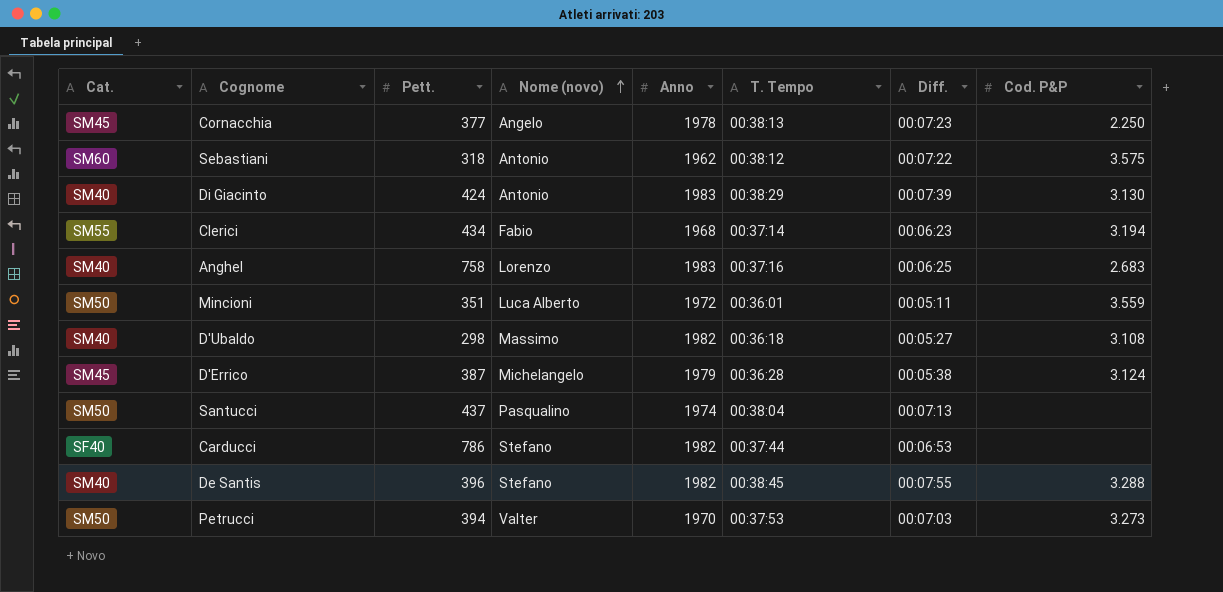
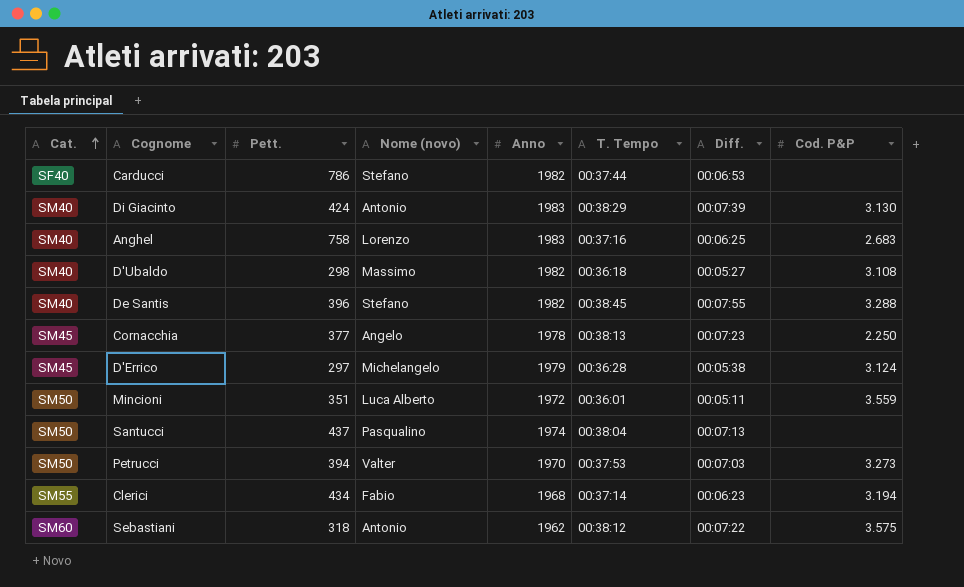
row order: Nome (novo) ascending -> Cat. ascending
D'Errico | Pett.: 387 -> 297

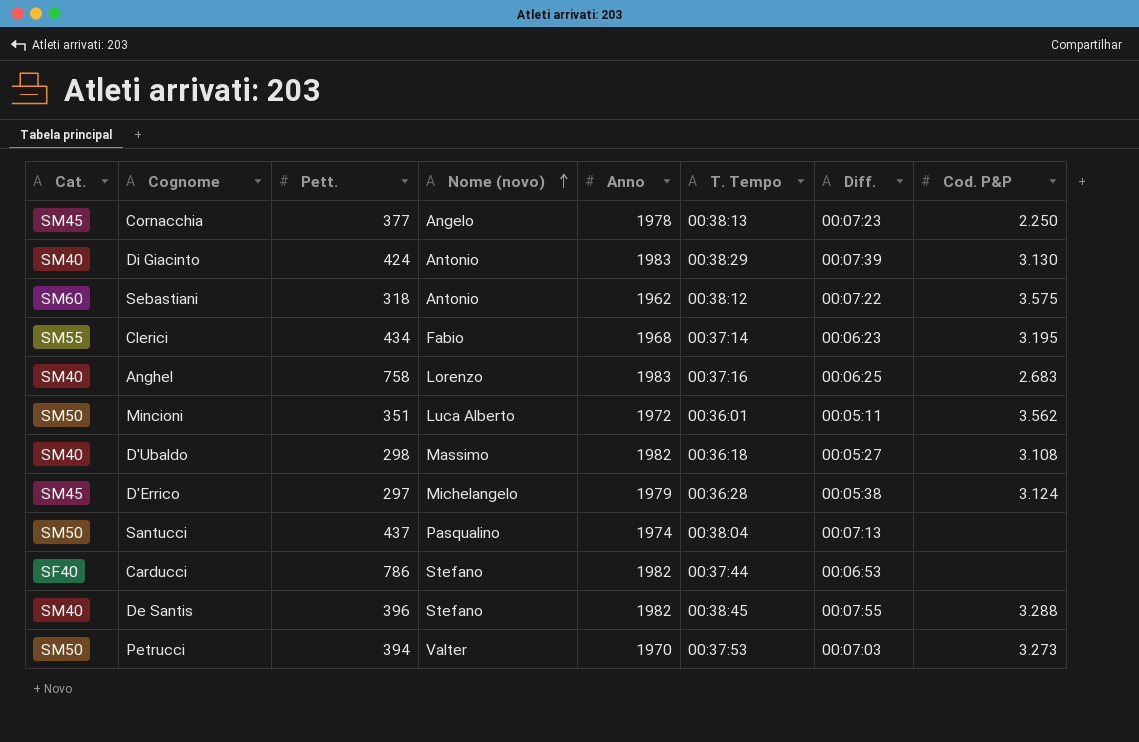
row order: Cat. ascending -> Nome (novo) ascending
Clerici | Cod. P&P: 3.194 -> 3.195
Mincioni | Cod. P&P: 3.559 -> 3.562

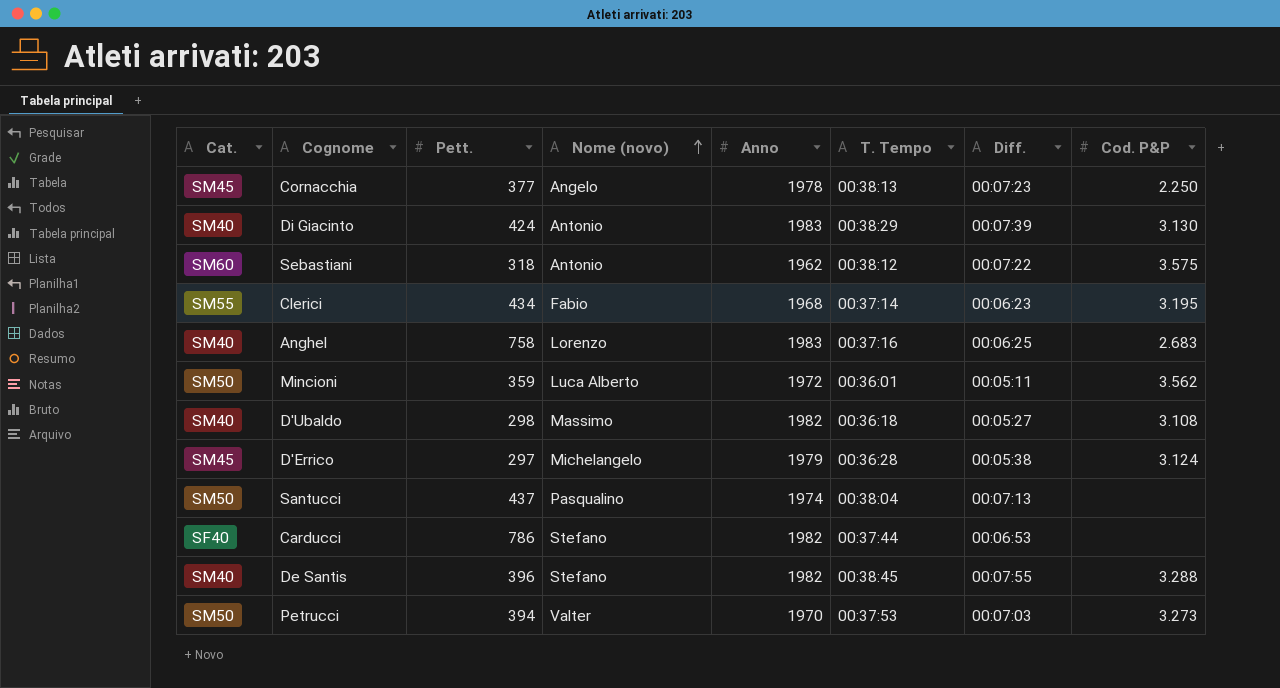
Mincioni | Pett.: 351 -> 359

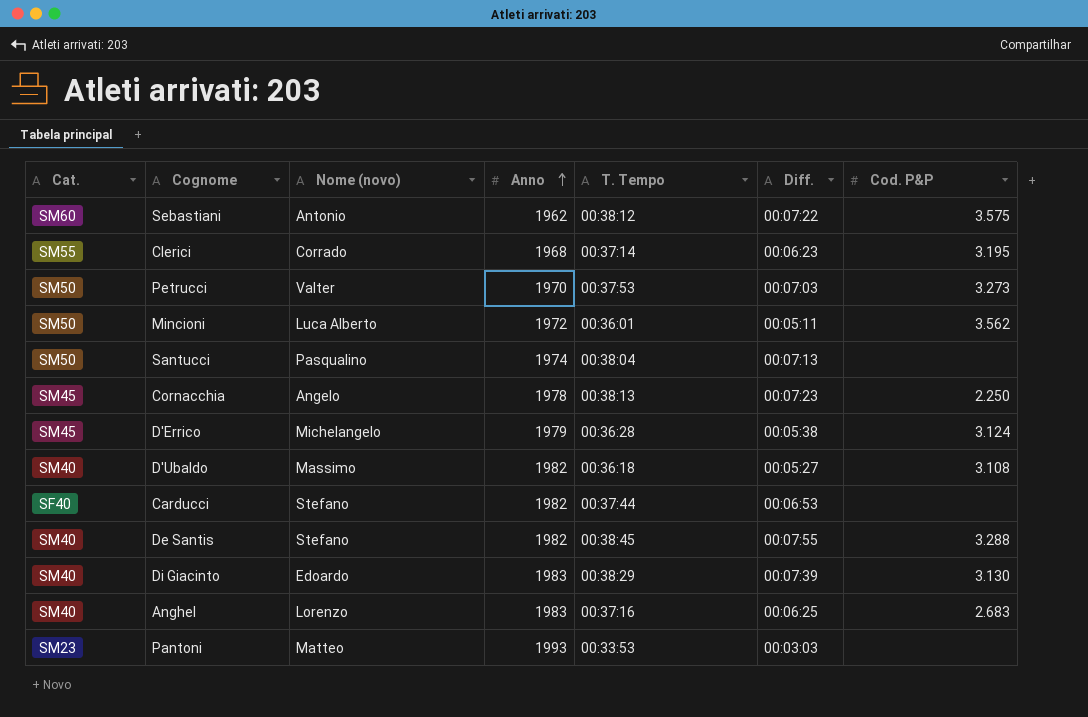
row order: Nome (novo) ascending -> Anno ascending
column Pett. | position: 3 -> none
Clerici | Nome (novo): Fabio -> Corrado
Di Giacinto | Nome (novo): Antonio -> Edoardo
row Pantoni: none -> SM23 | Matteo | 1993 | 00:33:53 | 00:03:03 | none

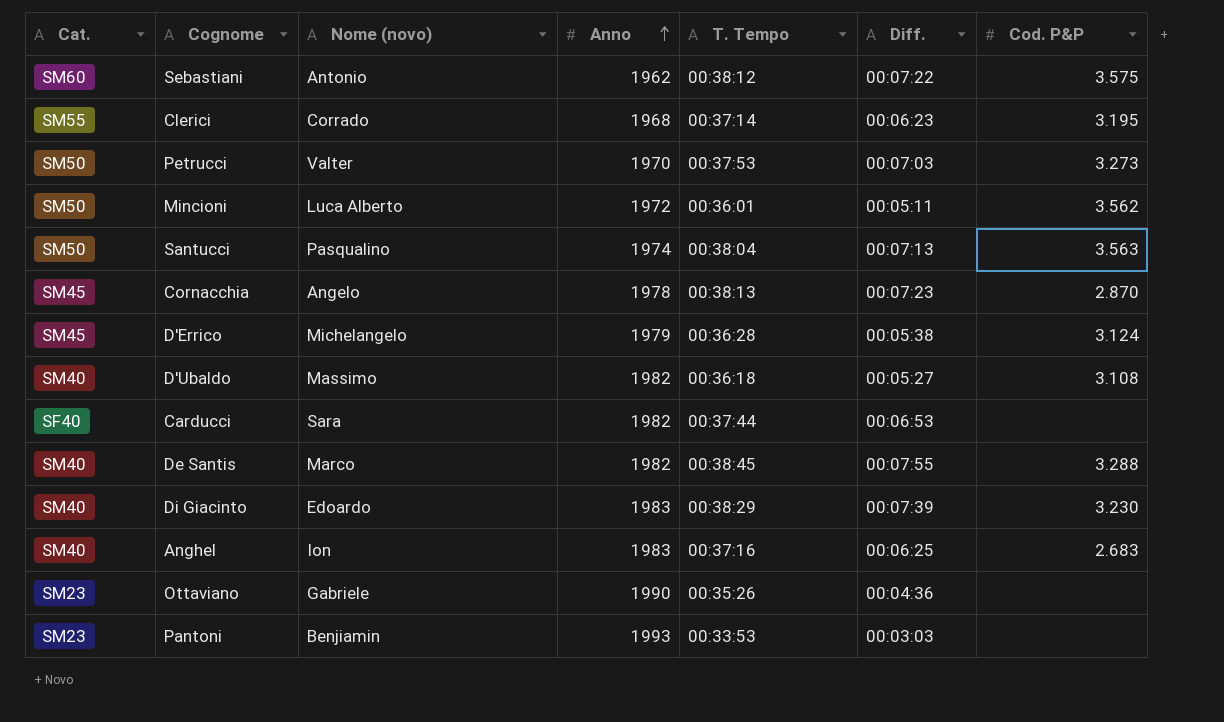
Santucci | Cod. P&P: none -> 3.563
Cornacchia | Cod. P&P: 2.250 -> 2.870
Carducci | Nome (novo): Stefano -> Sara
De Santis | Nome (novo): Stefano -> Marco
Di Giacinto | Cod. P&P: 3.130 -> 3.230
Anghel | Nome (novo): Lorenzo -> Ion
row Ottaviano: none -> SM23 | Gabriele | 1990 | 00:35:26 | 00:04:36 | none
Pantoni | Nome (novo): Matteo -> Benjiamin

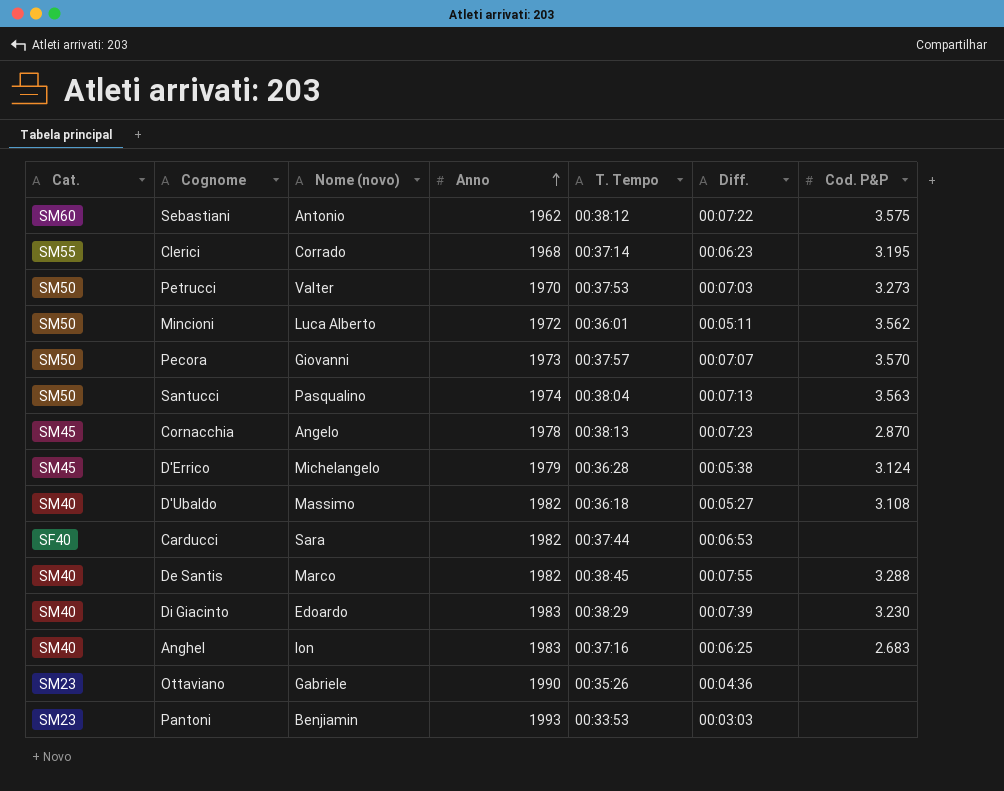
row Pecora: none -> SM50 | Giovanni | 1973 | 00:37:57 | 00:07:07 | 3.570

